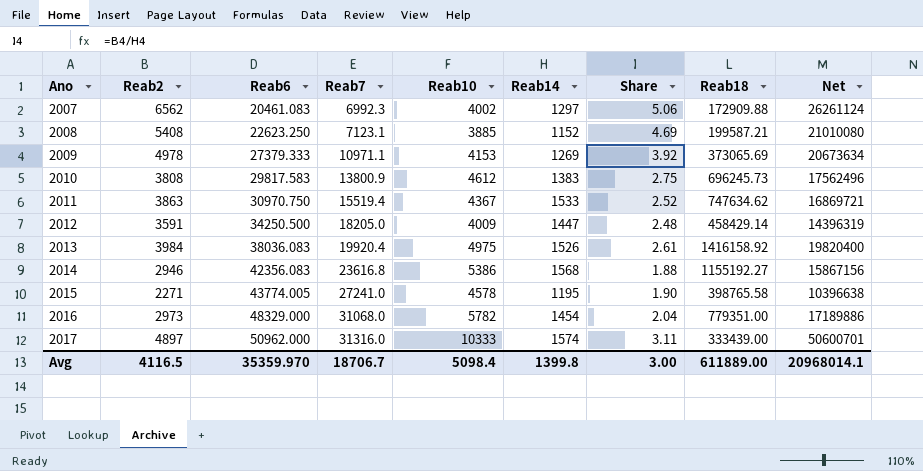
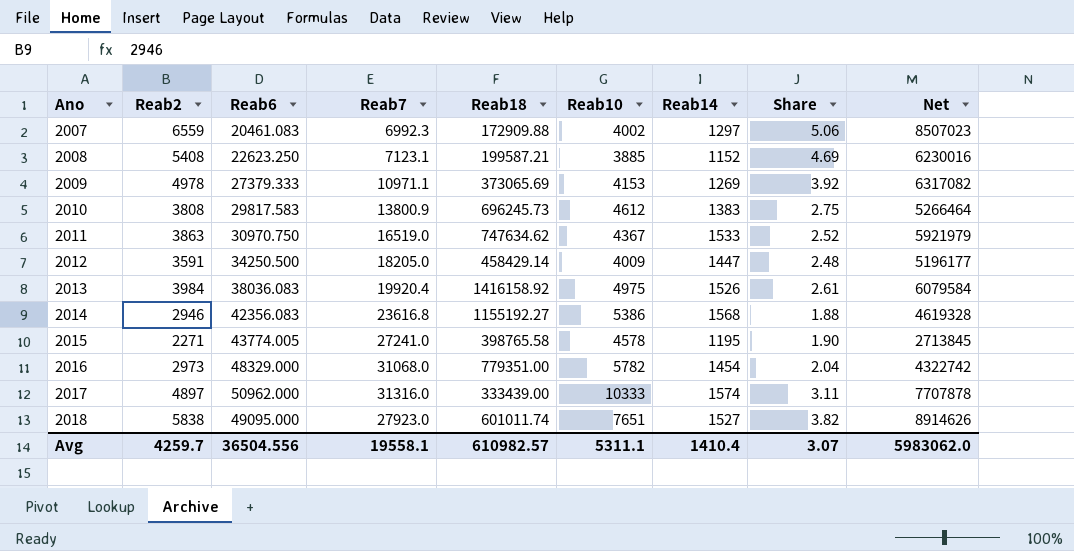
column Reab18 | position: 8 -> 5
column Net | formula: [Reab2] * [Reab10] -> [Reab2] * [Reab14]
2007 | Reab2: 6562 -> 6559
2011 | Reab7: 15519.4 -> 16519.0
row 2018: none -> 5838 | 49095.000 | 27923.0 | 601011.74 | 7651 | 1527 | 3.82 | 8914626
Avg | Reab2: 4116.5 -> 4259.7
Avg | Reab6: 35359.970 -> 36504.556
Avg | Reab7: 18706.7 -> 19558.1
Avg | Reab18: 611889.00 -> 610982.57
Avg | Reab10: 5098.4 -> 5311.1
Avg | Reab14: 1399.8 -> 1410.4
Avg | Share: 3.00 -> 3.07
Avg | Net: 20968014.1 -> 5983062.0

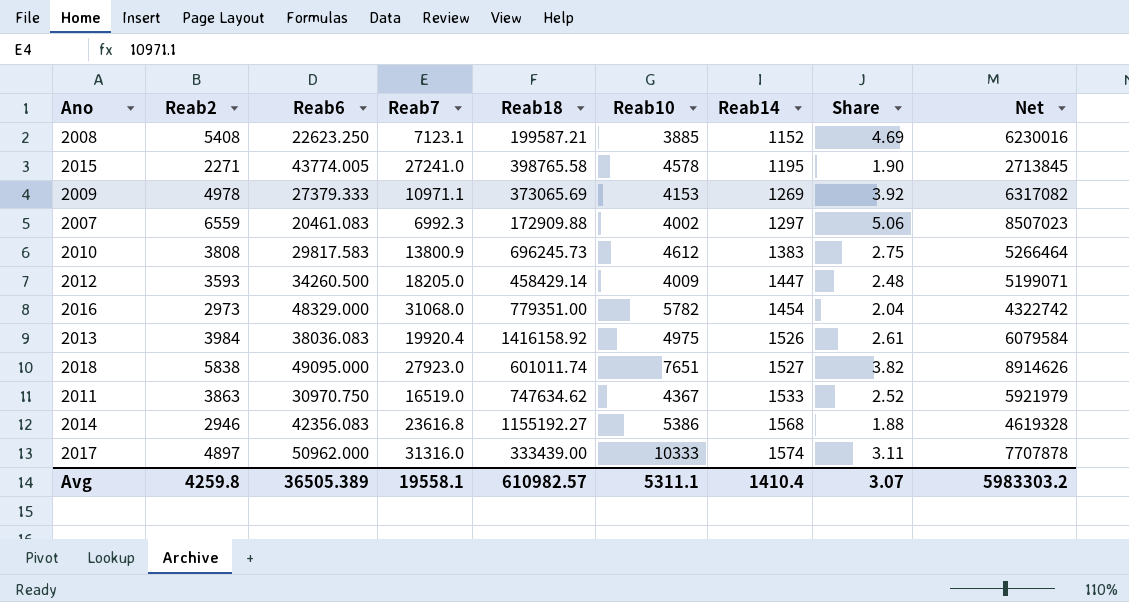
row order: Ano ascending -> Reab14 ascending
2012 | Reab2: 3591 -> 3593
2012 | Reab6: 34250.500 -> 34260.500
2012 | Net: 5196177 -> 5199071
Avg | Reab2: 4259.7 -> 4259.8
Avg | Reab6: 36504.556 -> 36505.389
Avg | Net: 5983062.0 -> 5983303.2

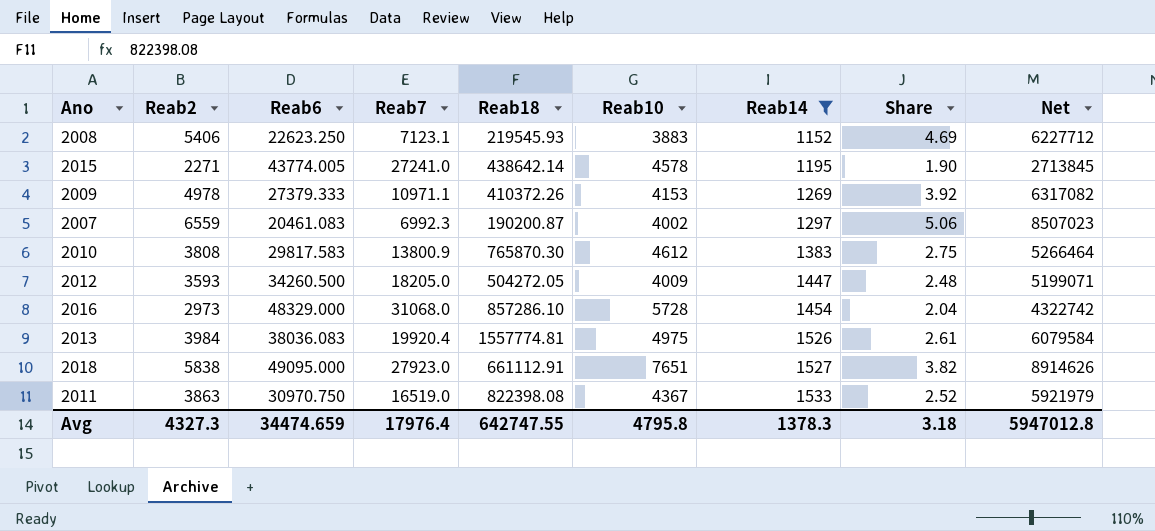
filter: none -> Reab14 <= 1533
2008 | Reab2: 5408 -> 5406
2008 | Reab18: 199587.21 -> 219545.93
2008 | Reab10: 3885 -> 3883
2008 | Net: 6230016 -> 6227712
2015 | Reab18: 398765.58 -> 438642.14
2009 | Reab18: 373065.69 -> 410372.26
2007 | Reab18: 172909.88 -> 190200.87
2010 | Reab18: 696245.73 -> 765870.30
2012 | Reab18: 458429.14 -> 504272.05
2016 | Reab18: 779351.00 -> 857286.10
2016 | Reab10: 5782 -> 5728
2013 | Reab18: 1416158.92 -> 1557774.81
2018 | Reab18: 601011.74 -> 661112.91
2011 | Reab18: 747634.62 -> 822398.08
Avg | Reab2: 4259.8 -> 4327.3
Avg | Reab6: 36505.389 -> 34474.659
Avg | Reab7: 19558.1 -> 17976.4
Avg | Reab18: 610982.57 -> 642747.55
Avg | Reab10: 5311.1 -> 4795.8
Avg | Reab14: 1410.4 -> 1378.3
Avg | Share: 3.07 -> 3.18
Avg | Net: 5983303.2 -> 5947012.8

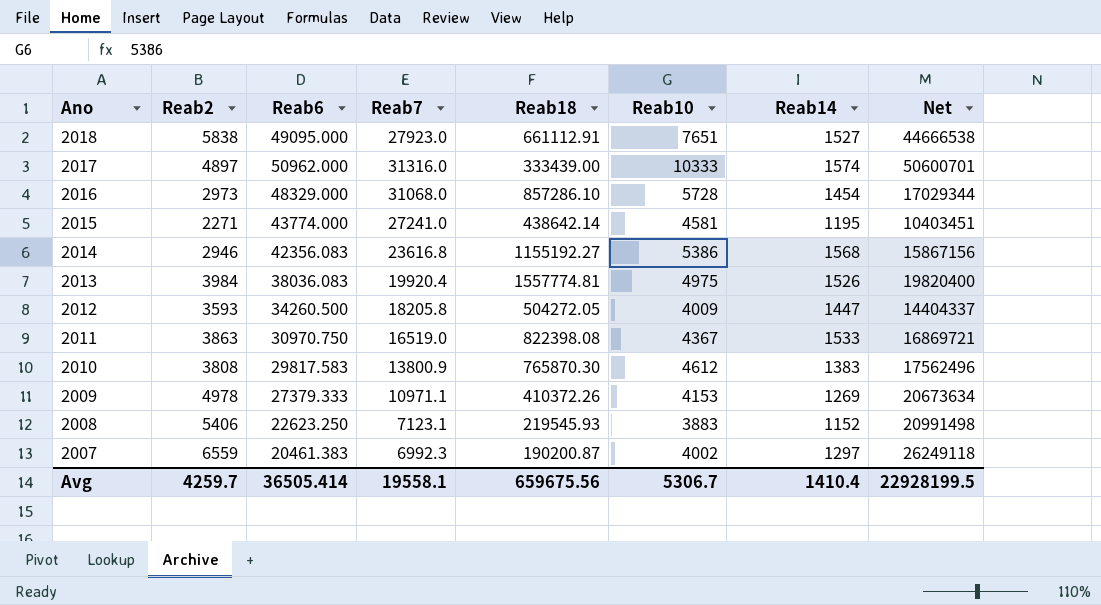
filter: Reab14 <= 1533 -> none
row order: Reab14 ascending -> Ano descending
column Share | formula: [Reab2] / [Reab14] -> none
column Net | formula: [Reab2] * [Reab14] -> [Reab2] * [Reab10]
2015 | Reab6: 43774.005 -> 43774.000
2015 | Reab10: 4578 -> 4581
2012 | Reab7: 18205.0 -> 18205.8
2007 | Reab6: 20461.083 -> 20461.383
Avg | Reab2: 4327.3 -> 4259.7
Avg | Reab6: 34474.659 -> 36505.414
Avg | Reab7: 17976.4 -> 19558.1
Avg | Reab18: 642747.55 -> 659675.56
Avg | Reab10: 4795.8 -> 5306.7
Avg | Reab14: 1378.3 -> 1410.4
Avg | Net: 5947012.8 -> 22928199.5

